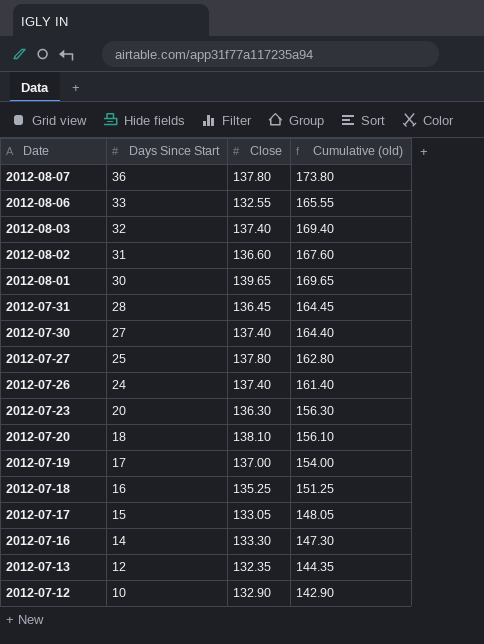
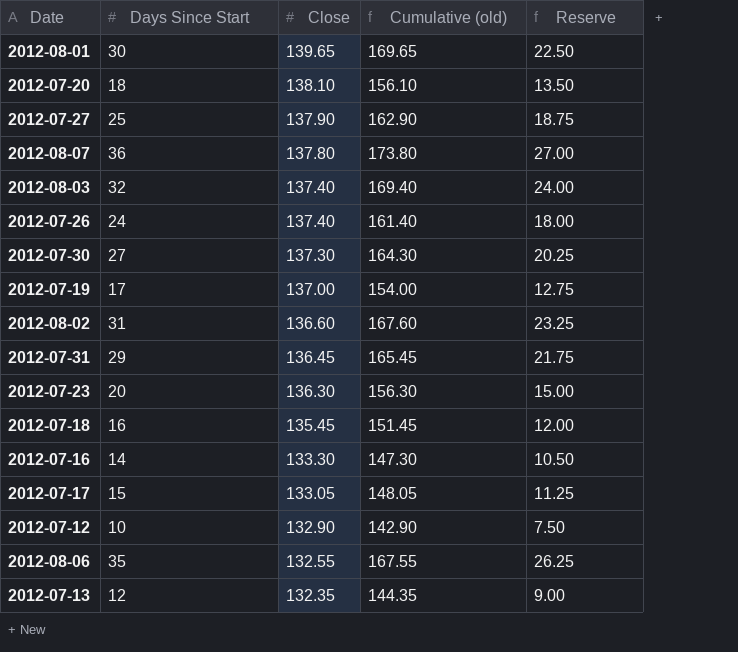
row order: Date descending -> Close descending
column Reserve | formula: none -> [Days Since Start] * 0.75
2012-07-27 | Close: 137.80 -> 137.90
2012-07-27 | Cumulative (old): 162.80 -> 162.90
2012-07-30 | Close: 137.40 -> 137.30
2012-07-30 | Cumulative (old): 164.40 -> 164.30
2012-07-31 | Days Since Start: 28 -> 29
2012-07-31 | Cumulative (old): 164.45 -> 165.45
2012-07-18 | Close: 135.25 -> 135.45
2012-07-18 | Cumulative (old): 151.25 -> 151.45
2012-08-06 | Days Since Start: 33 -> 35
2012-08-06 | Cumulative (old): 165.55 -> 167.55

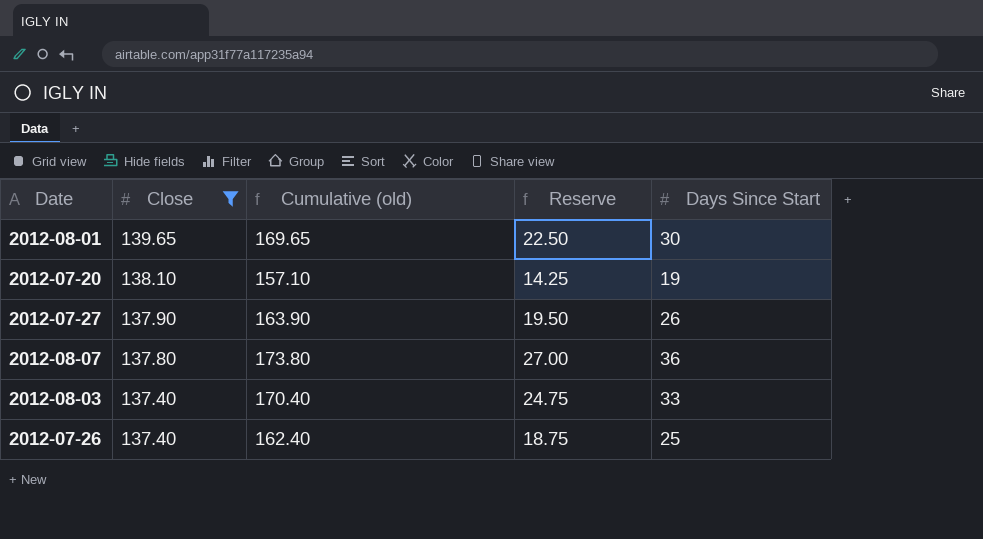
filter: none -> Close >= 137.40
column Days Since Start | position: 2 -> 5
2012-07-20 | Cumulative (old): 156.10 -> 157.10
2012-07-20 | Reserve: 13.50 -> 14.25
2012-07-20 | Days Since Start: 18 -> 19
2012-07-27 | Cumulative (old): 162.90 -> 163.90
2012-07-27 | Reserve: 18.75 -> 19.50
2012-07-27 | Days Since Start: 25 -> 26
2012-08-03 | Cumulative (old): 169.40 -> 170.40
2012-08-03 | Reserve: 24.00 -> 24.75
2012-08-03 | Days Since Start: 32 -> 33
2012-07-26 | Cumulative (old): 161.40 -> 162.40
2012-07-26 | Reserve: 18.00 -> 18.75
2012-07-26 | Days Since Start: 24 -> 25

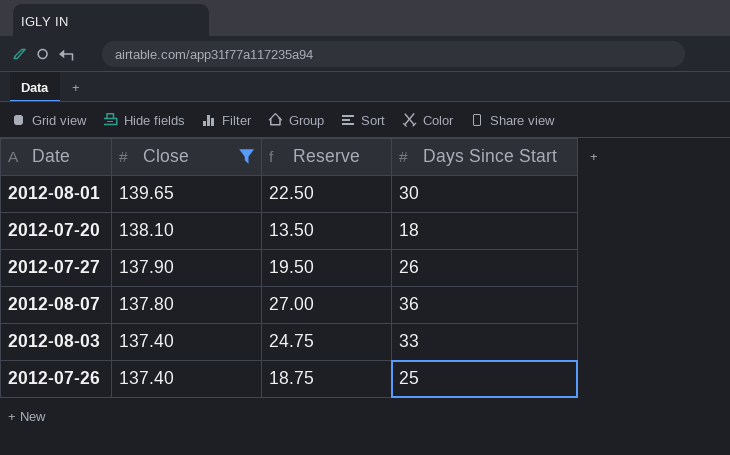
column Cumulative (old) | formula: [Close] + [Days Since Start] -> none
2012-07-20 | Reserve: 14.25 -> 13.50
2012-07-20 | Days Since Start: 19 -> 18

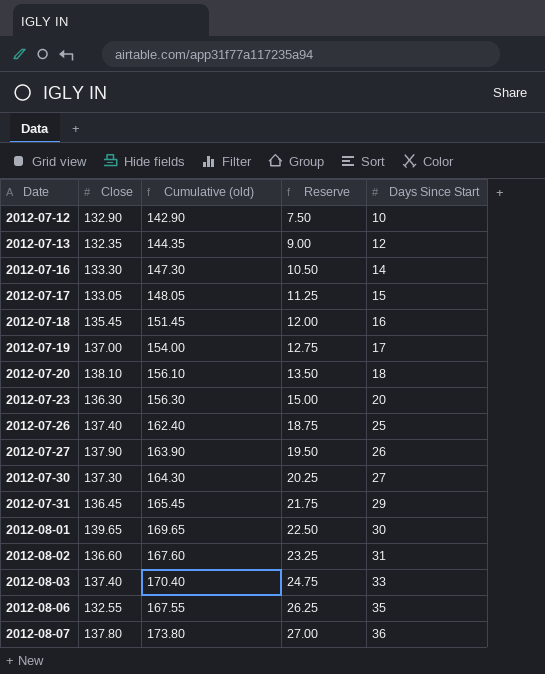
filter: Close >= 137.40 -> none
row order: Close descending -> Date ascending
column Cumulative (old) | formula: none -> [Close] + [Days Since Start]

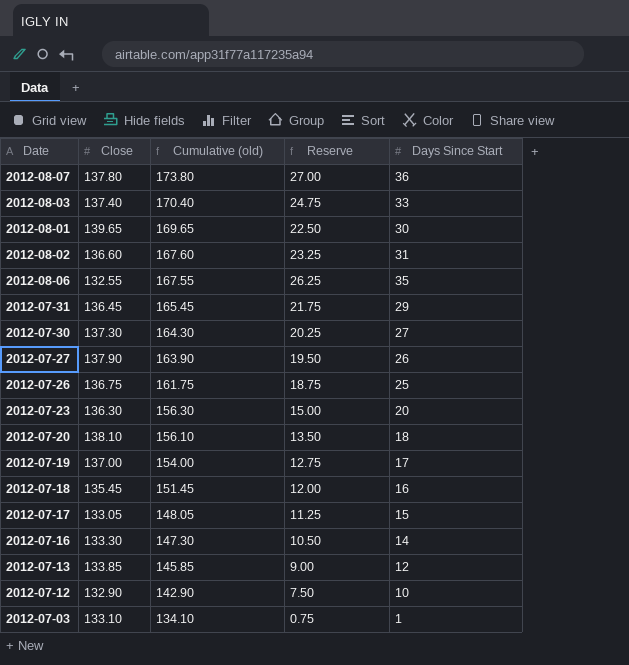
row order: Date ascending -> Cumulative (old) descending
2012-07-26 | Close: 137.40 -> 136.75
2012-07-26 | Cumulative (old): 162.40 -> 161.75
2012-07-13 | Close: 132.35 -> 133.85
2012-07-13 | Cumulative (old): 144.35 -> 145.85
row 2012-07-03: none -> 133.10 | 134.10 | 0.75 | 1

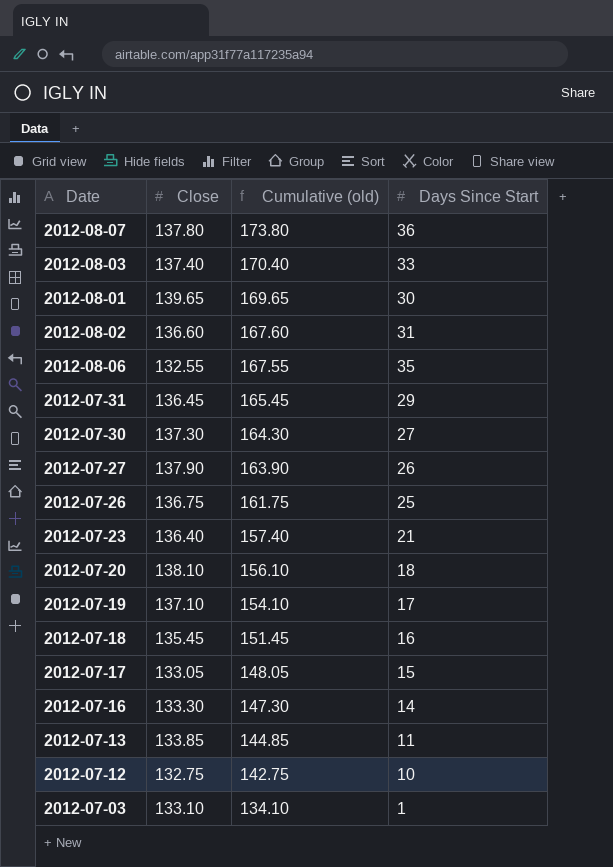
column Reserve | formula: [Days Since Start] * 0.75 -> none
2012-07-23 | Close: 136.30 -> 136.40
2012-07-23 | Cumulative (old): 156.30 -> 157.40
2012-07-23 | Days Since Start: 20 -> 21
2012-07-19 | Close: 137.00 -> 137.10
2012-07-19 | Cumulative (old): 154.00 -> 154.10
2012-07-13 | Cumulative (old): 145.85 -> 144.85
2012-07-13 | Days Since Start: 12 -> 11
2012-07-12 | Close: 132.90 -> 132.75
2012-07-12 | Cumulative (old): 142.90 -> 142.75

